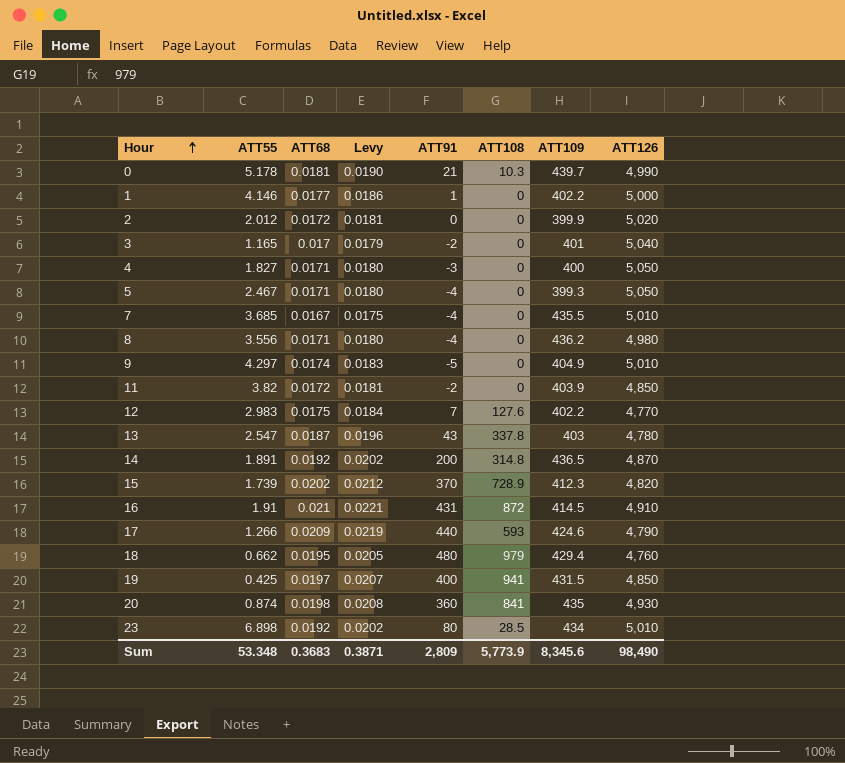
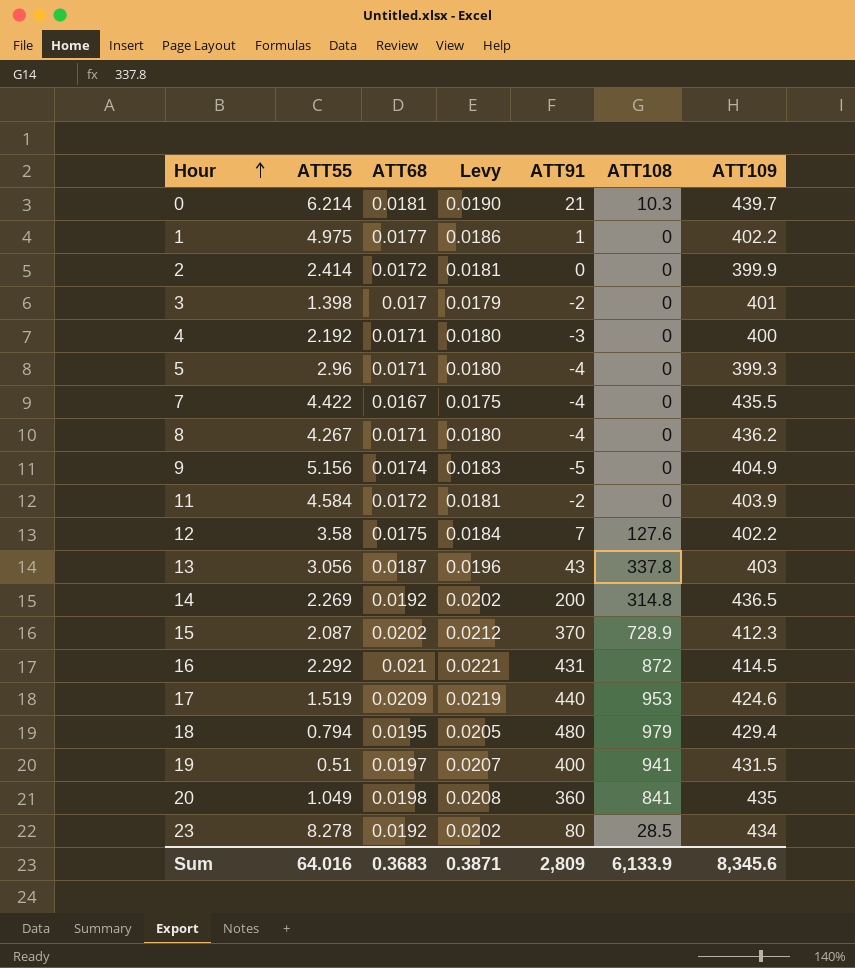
column ATT126 | position: 8 -> none
0 | ATT55: 5.178 -> 6.214
1 | ATT55: 4.146 -> 4.975
2 | ATT55: 2.012 -> 2.414
3 | ATT55: 1.165 -> 1.398
4 | ATT55: 1.827 -> 2.192
5 | ATT55: 2.467 -> 2.96
7 | ATT55: 3.685 -> 4.422
8 | ATT55: 3.556 -> 4.267
9 | ATT55: 4.297 -> 5.156
11 | ATT55: 3.82 -> 4.584
12 | ATT55: 2.983 -> 3.58
13 | ATT55: 2.547 -> 3.056
14 | ATT55: 1.891 -> 2.269
15 | ATT55: 1.739 -> 2.087
16 | ATT55: 1.91 -> 2.292
17 | ATT55: 1.266 -> 1.519
17 | ATT108: 593 -> 953
18 | ATT55: 0.662 -> 0.794
19 | ATT55: 0.425 -> 0.51
20 | ATT55: 0.874 -> 1.049
23 | ATT55: 6.898 -> 8.278
Sum | ATT55: 53.348 -> 64.016
Sum | ATT108: 5,773.9 -> 6,133.9

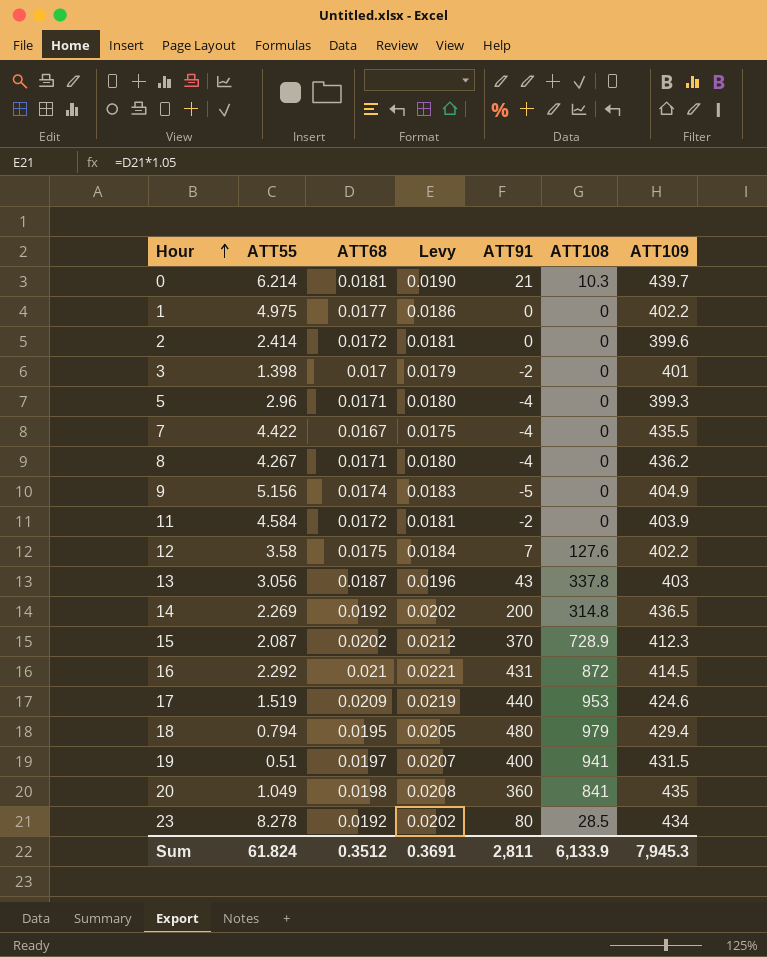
row 4: 2.192 | 0.0171 | 0.0180 | -3 | 0 | 400 -> none
1 | ATT91: 1 -> 0
2 | ATT109: 399.9 -> 399.6
Sum | ATT55: 64.016 -> 61.824
Sum | ATT68: 0.3683 -> 0.3512
Sum | Levy: 0.3871 -> 0.3691
Sum | ATT91: 2,809 -> 2,811
Sum | ATT109: 8,345.6 -> 7,945.3

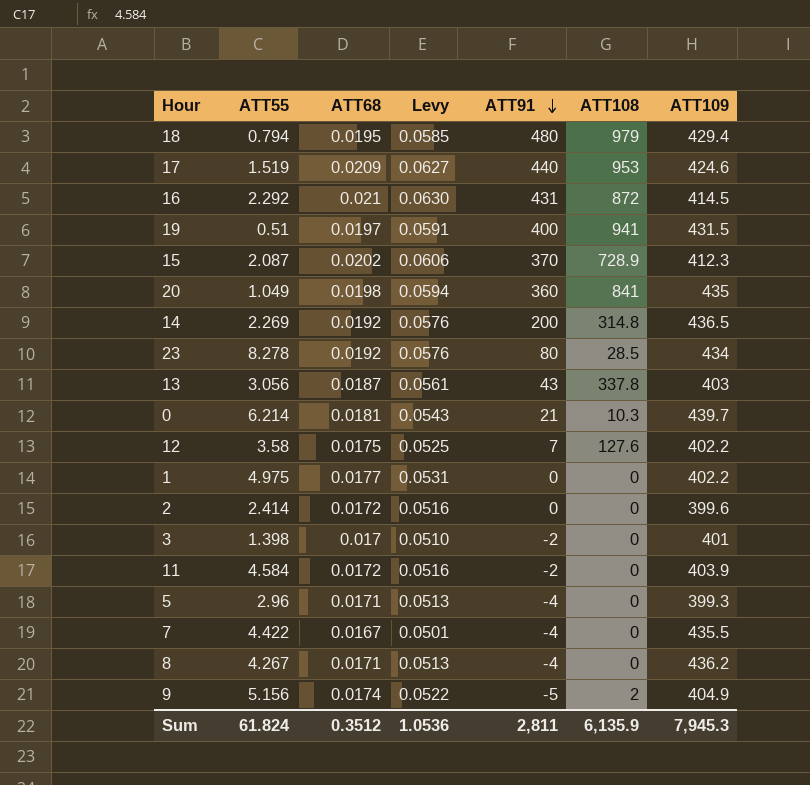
row order: Hour ascending -> ATT91 descending
column Levy | formula: [ATT68] * 1.05 -> [ATT68] * 3
9 | ATT108: 0 -> 2
Sum | Levy: 0.3691 -> 1.0536
Sum | ATT108: 6,133.9 -> 6,135.9

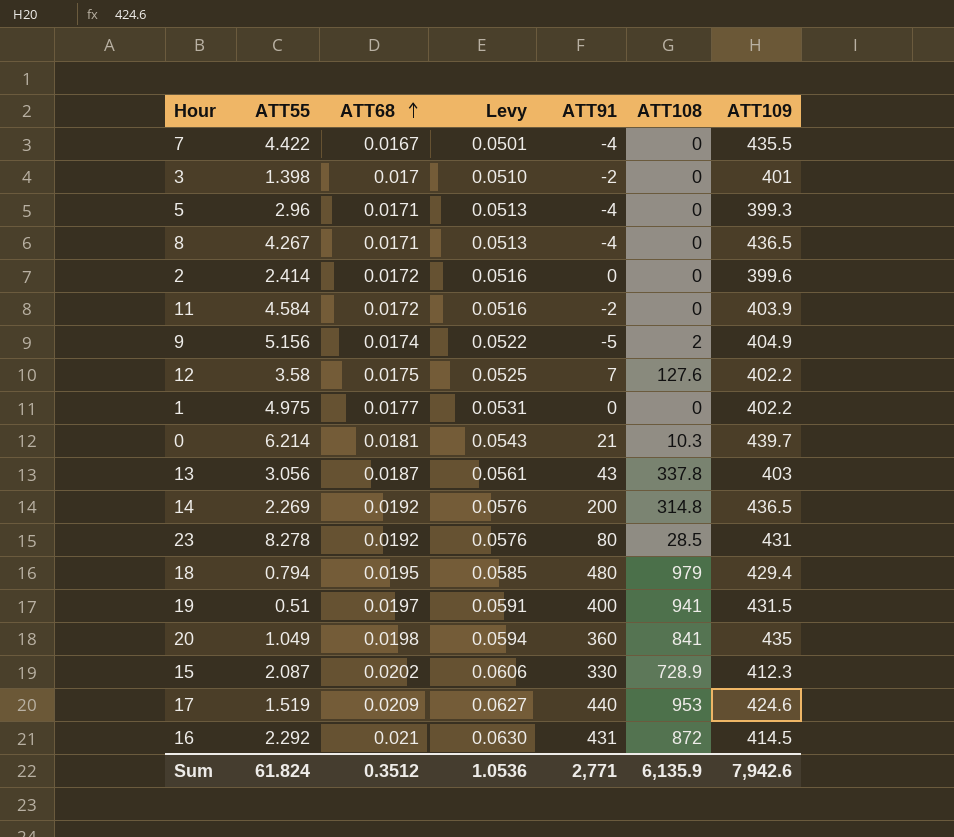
row order: ATT91 descending -> ATT68 ascending
8 | ATT109: 436.2 -> 436.5
23 | ATT109: 434 -> 431
15 | ATT91: 370 -> 330
Sum | ATT91: 2,811 -> 2,771
Sum | ATT109: 7,945.3 -> 7,942.6

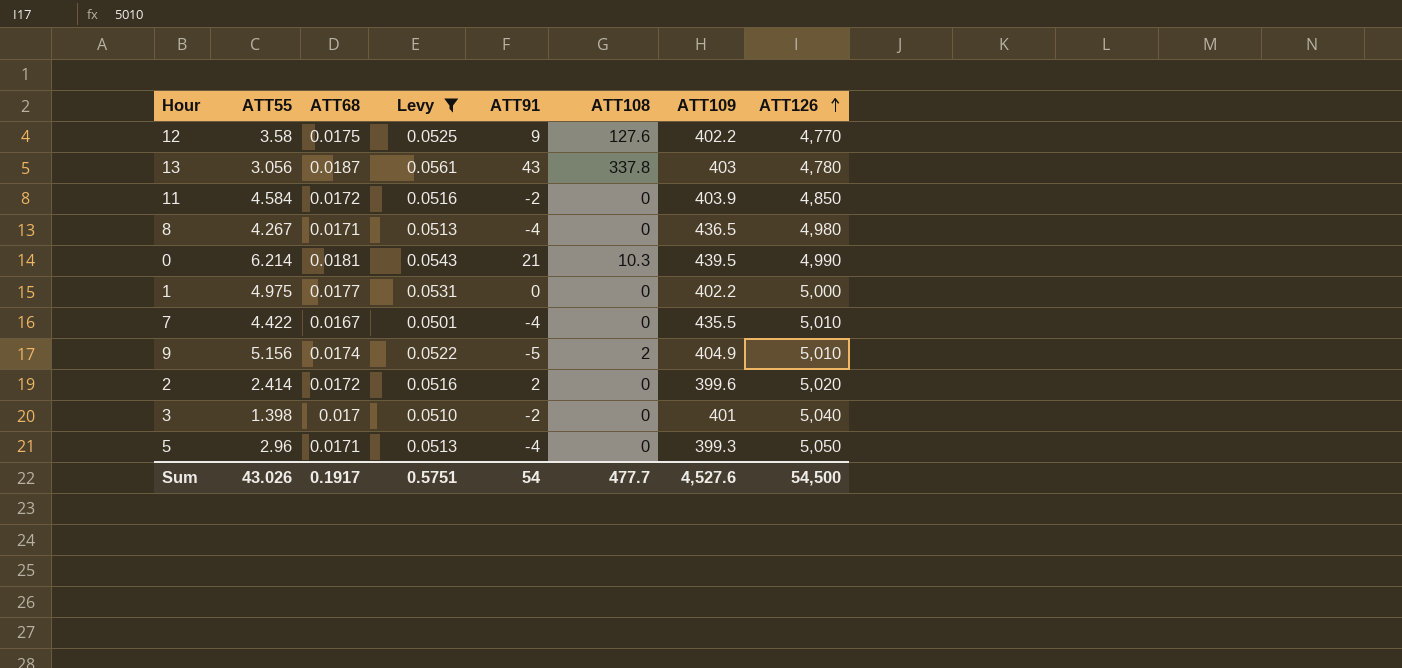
filter: none -> Levy <= 0.0561
row order: ATT68 ascending -> ATT126 ascending
column ATT126 | position: none -> 8
12 | ATT91: 7 -> 9
0 | ATT109: 439.7 -> 439.5
2 | ATT91: 0 -> 2
Sum | ATT55: 61.824 -> 43.026
Sum | ATT68: 0.3512 -> 0.1917
Sum | Levy: 1.0536 -> 0.5751
Sum | ATT91: 2,771 -> 54
Sum | ATT108: 6,135.9 -> 477.7
Sum | ATT109: 7,942.6 -> 4,527.6

